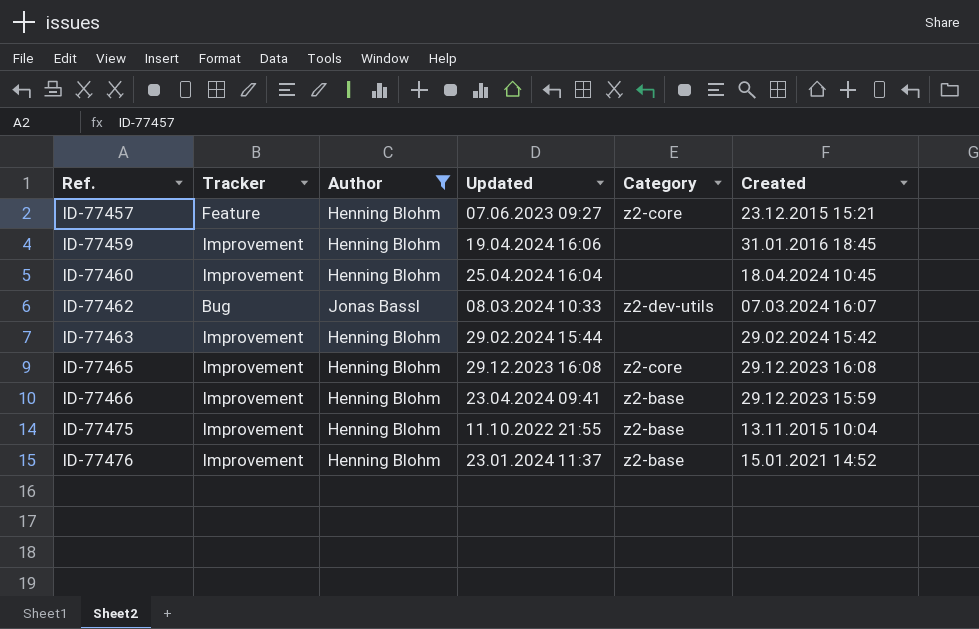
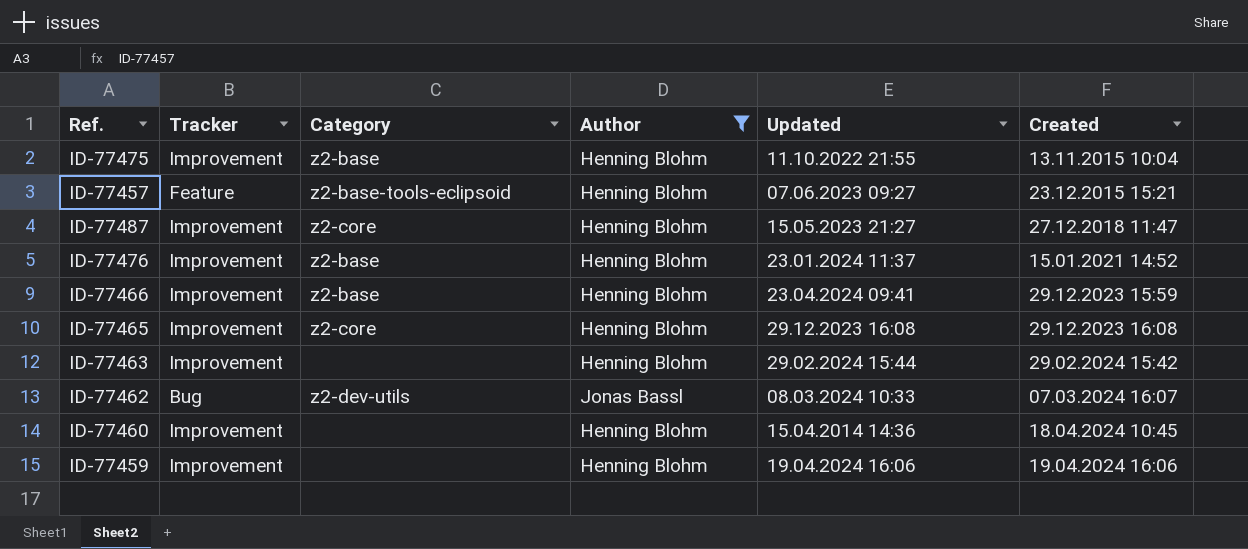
row order: Ref. ascending -> Created ascending
column Category | position: 5 -> 3
ID-77457 | Category: z2-core -> z2-base-tools-eclipsoid
row ID-77487: none -> Improvement | z2-core | Henning Blohm | 15.05.2023 21:27 | 27.12.2018 11:47
ID-77460 | Updated: 25.04.2024 16:04 -> 15.04.2014 14:36
ID-77459 | Created: 31.01.2016 18:45 -> 19.04.2024 16:06

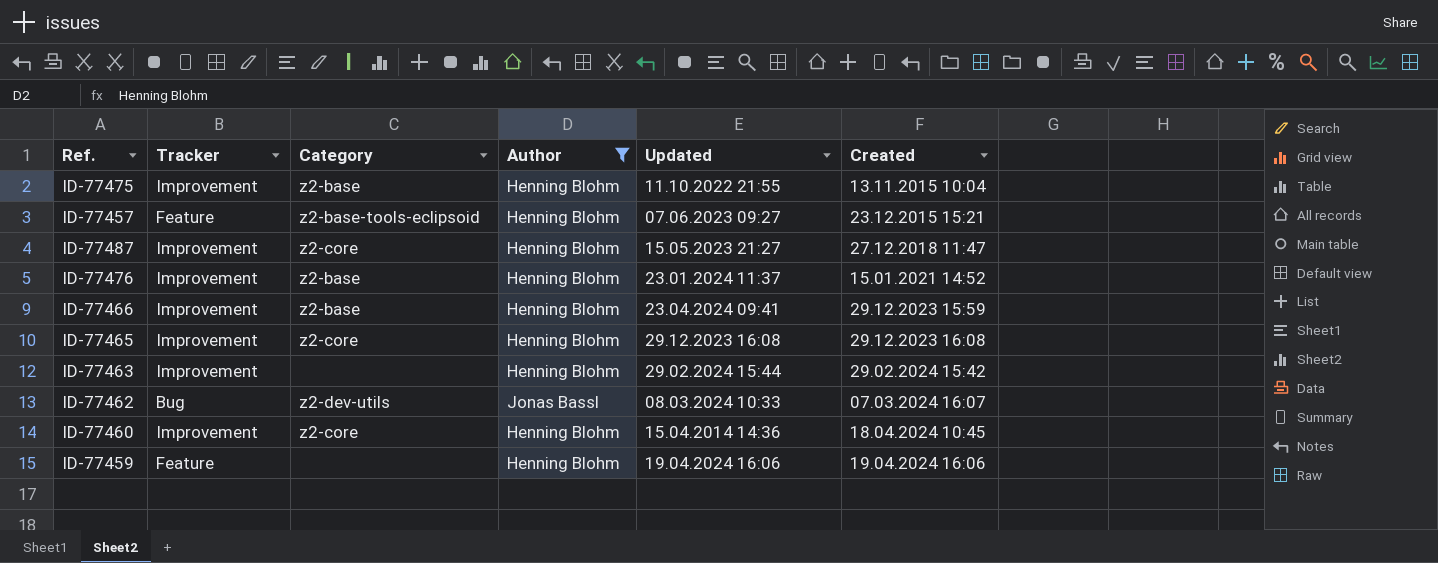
ID-77460 | Category: none -> z2-core
ID-77459 | Tracker: Improvement -> Feature

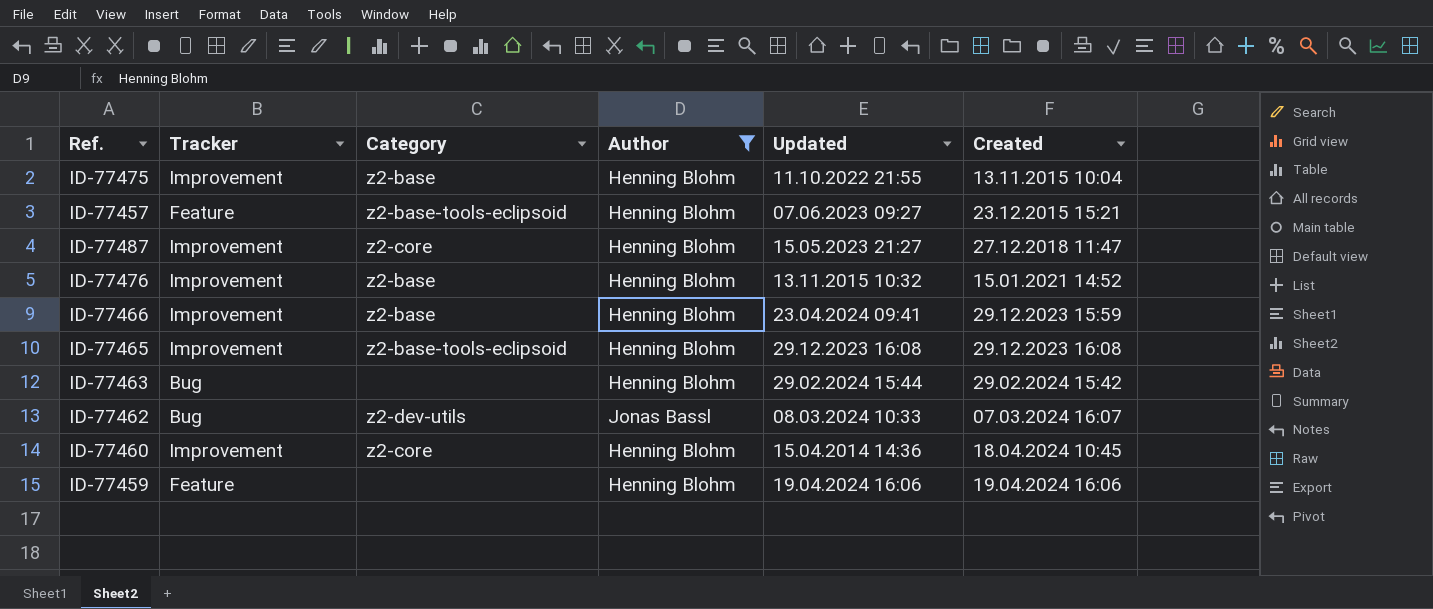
ID-77476 | Updated: 23.01.2024 11:37 -> 13.11.2015 10:32
ID-77465 | Category: z2-core -> z2-base-tools-eclipsoid
ID-77463 | Tracker: Improvement -> Bug

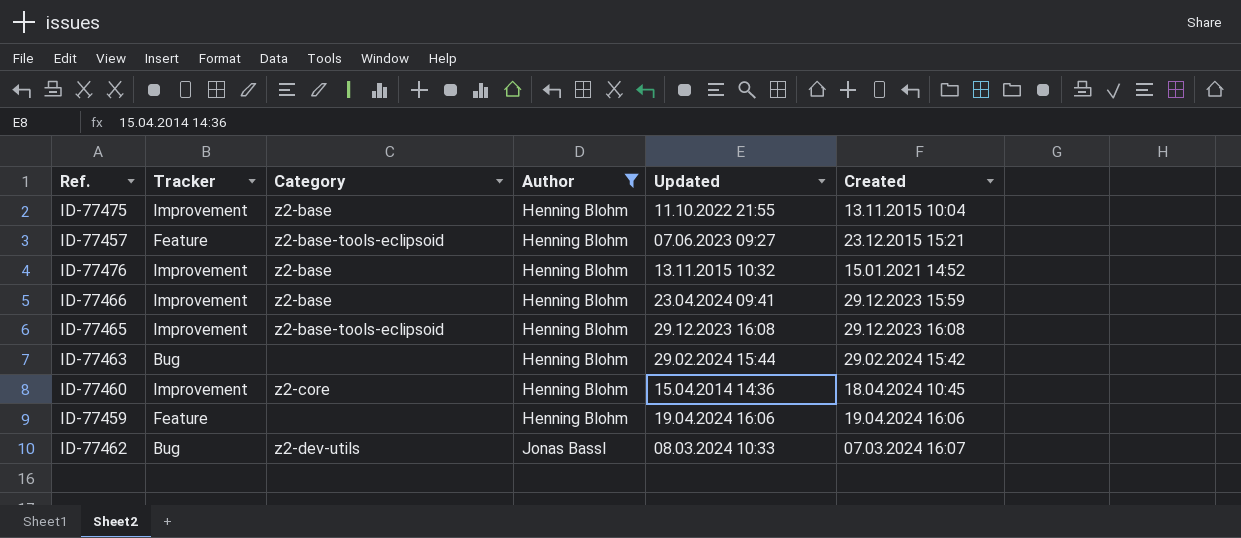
row order: Created ascending -> Author ascending
row ID-77487: Improvement | z2-core | Henning Blohm | 15.05.2023 21:27 | 27.12.2018 11:47 -> none

